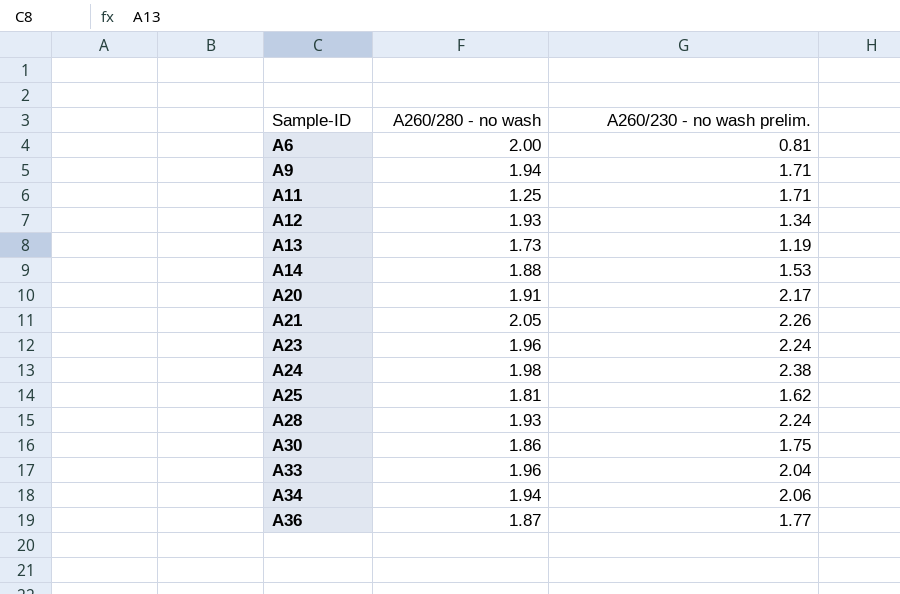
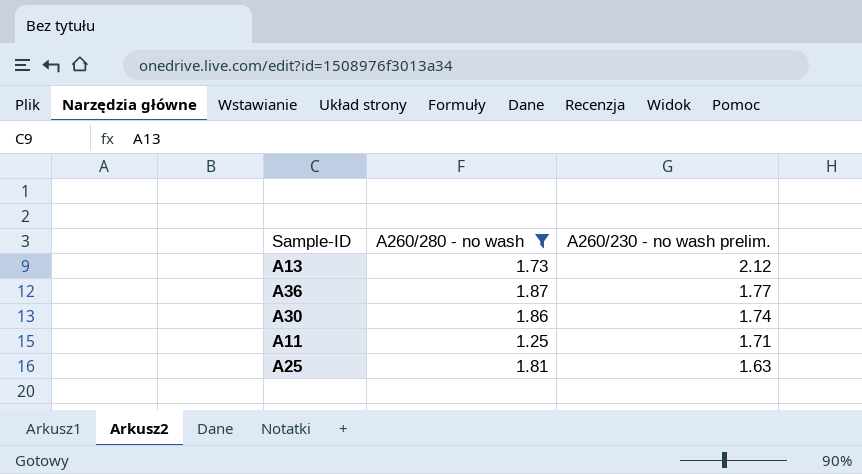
filter: none -> A260/280 - no wash <= 1.87
row order: Sample-ID ascending -> A260/230 - no wash prelim. descending
A13 | A260/230 - no wash prelim.: 1.19 -> 2.12
A30 | A260/230 - no wash prelim.: 1.75 -> 1.74
A25 | A260/230 - no wash prelim.: 1.62 -> 1.63

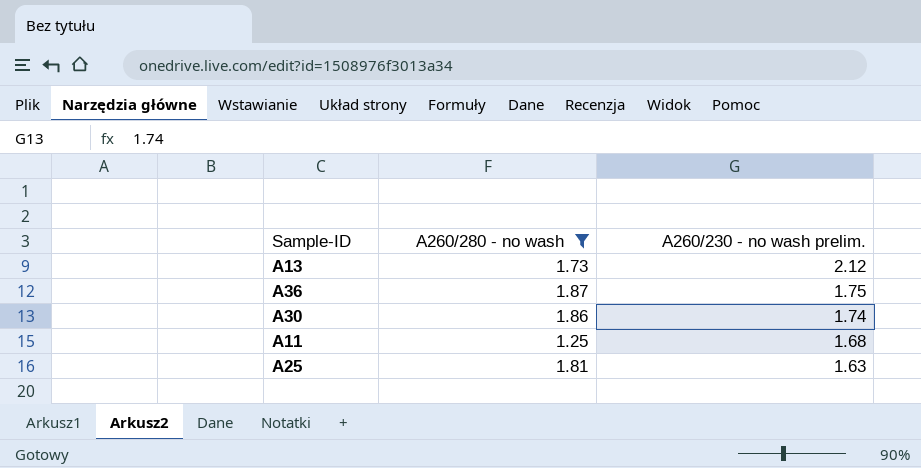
A36 | A260/230 - no wash prelim.: 1.77 -> 1.75
A11 | A260/230 - no wash prelim.: 1.71 -> 1.68

